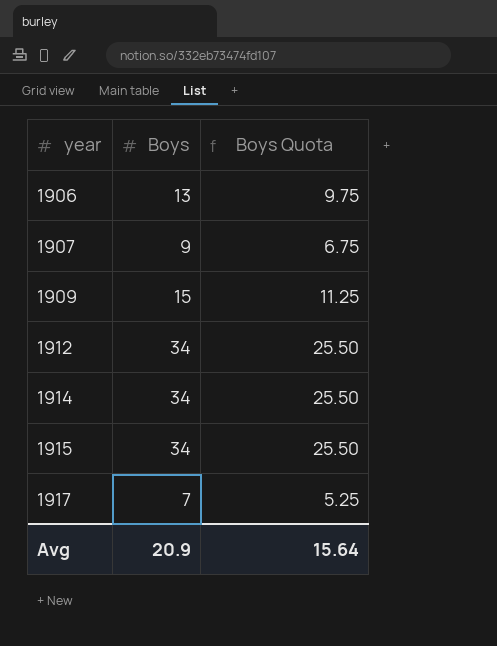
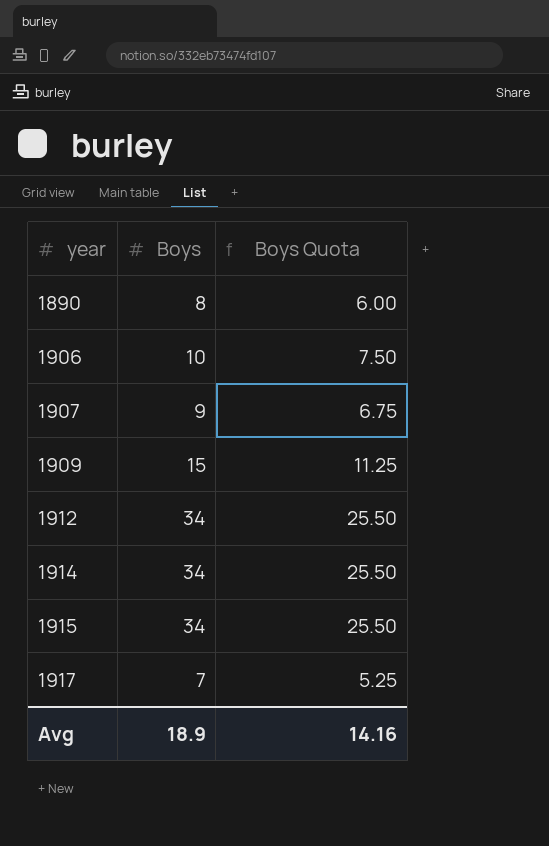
row 1890: none -> 8 | 6.00
1906 | Boys: 13 -> 10
1906 | Boys Quota: 9.75 -> 7.50
Avg | Boys: 20.9 -> 18.9
Avg | Boys Quota: 15.64 -> 14.16

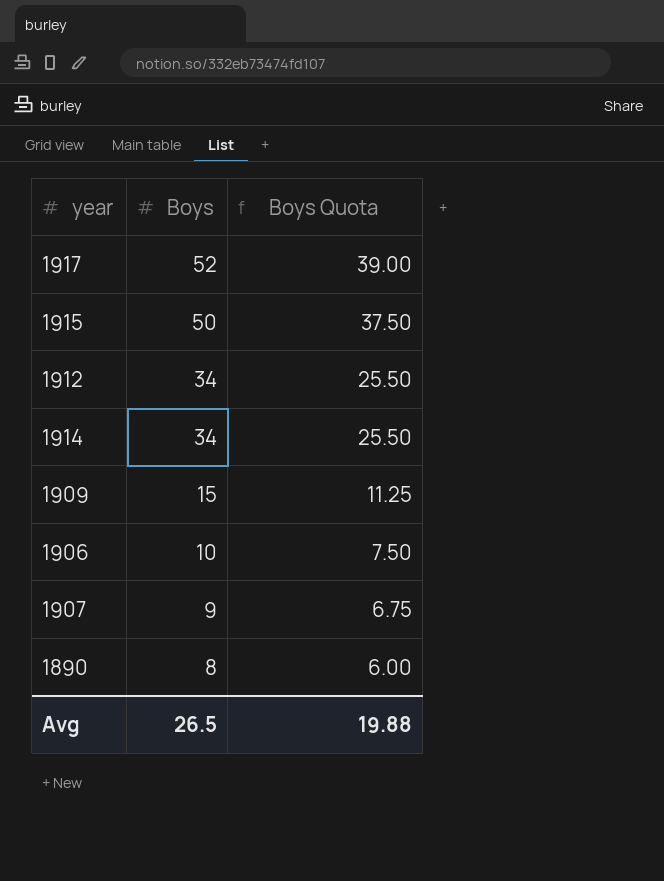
row order: year ascending -> Boys descending
1917 | Boys: 7 -> 52
1917 | Boys Quota: 5.25 -> 39.00
1915 | Boys: 34 -> 50
1915 | Boys Quota: 25.50 -> 37.50
Avg | Boys: 18.9 -> 26.5
Avg | Boys Quota: 14.16 -> 19.88

